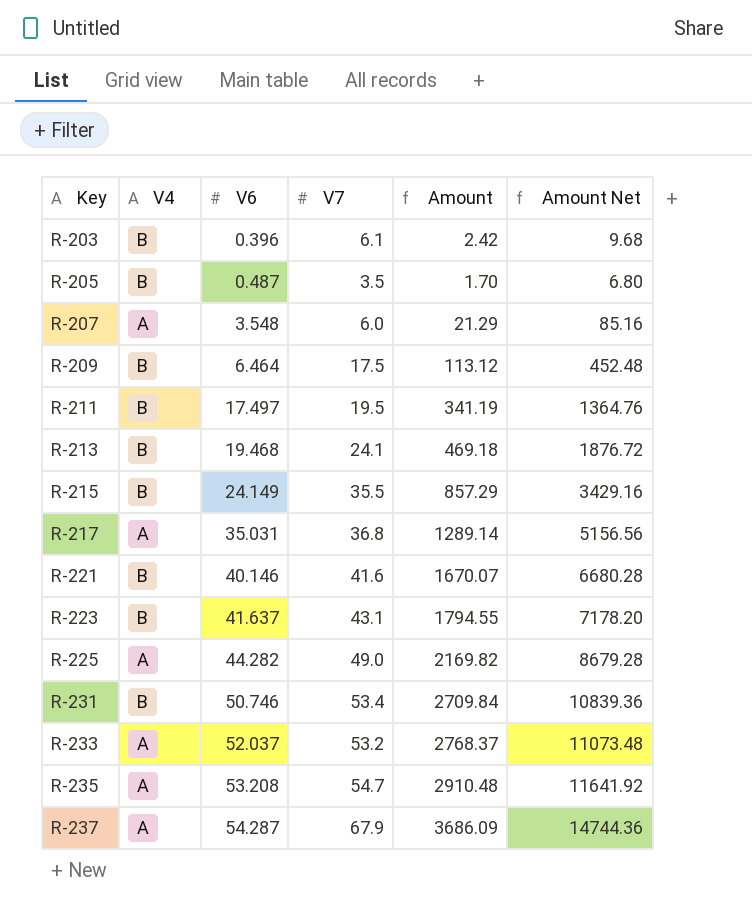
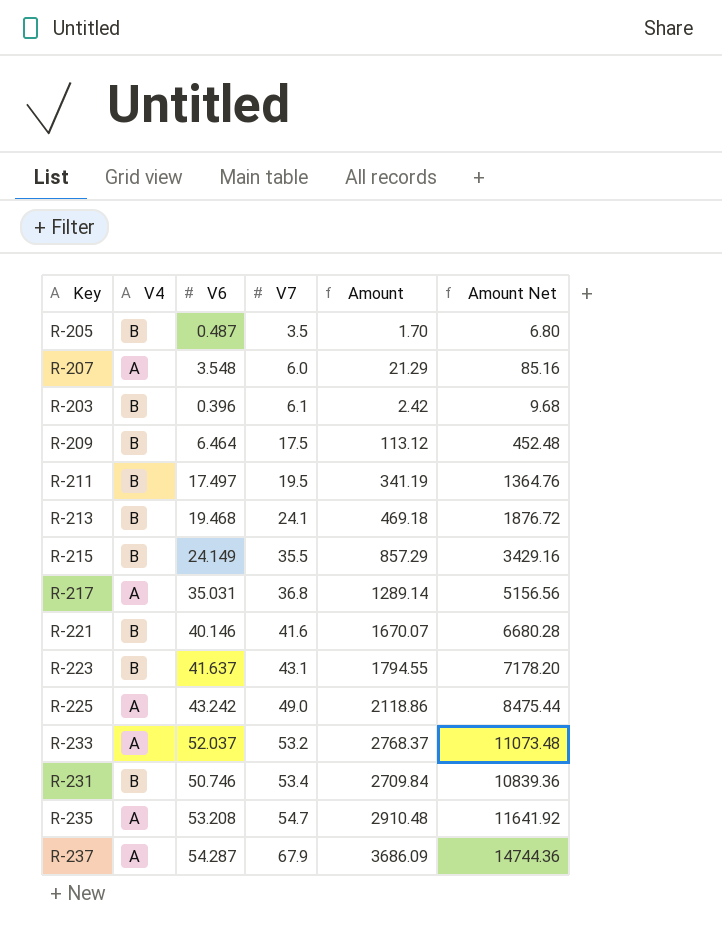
row order: Key ascending -> V7 ascending
R-225 | V6: 44.282 -> 43.242
R-225 | Amount: 2169.82 -> 2118.86
R-225 | Amount Net: 8679.28 -> 8475.44

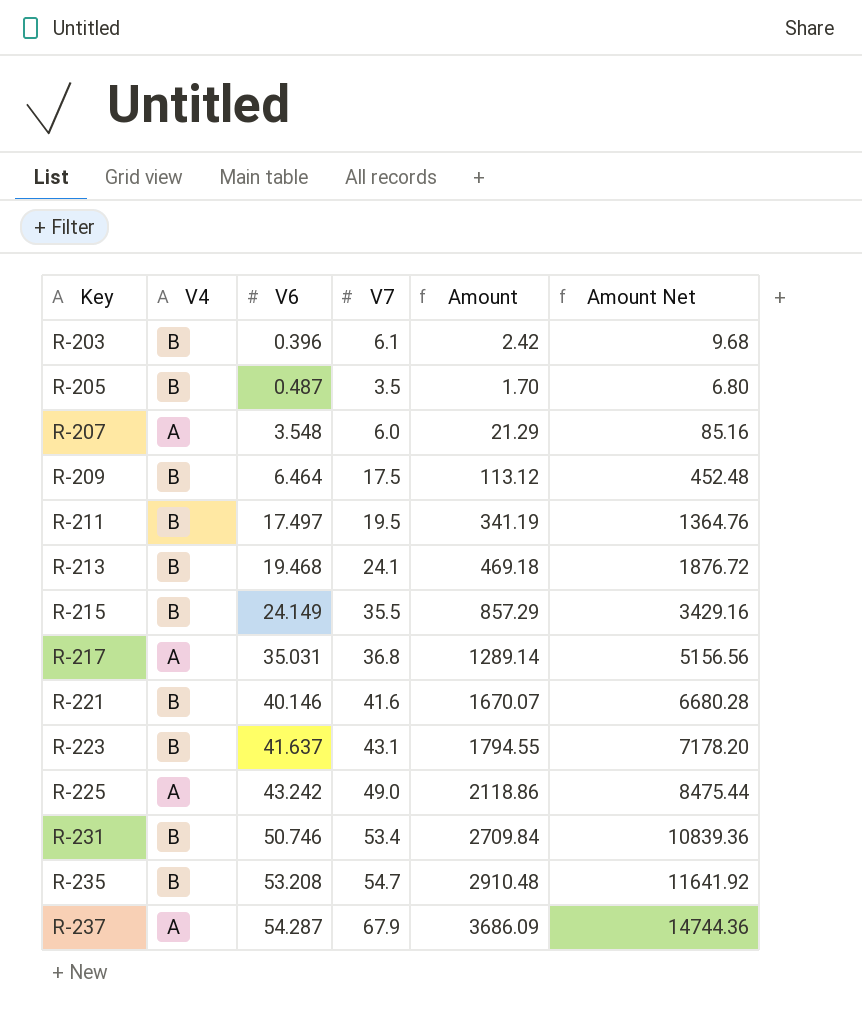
row order: V7 ascending -> Key ascending
row R-233: A | 52.037 | 53.2 | 2768.37 | 11073.48 -> none
R-235 | V4: A -> B

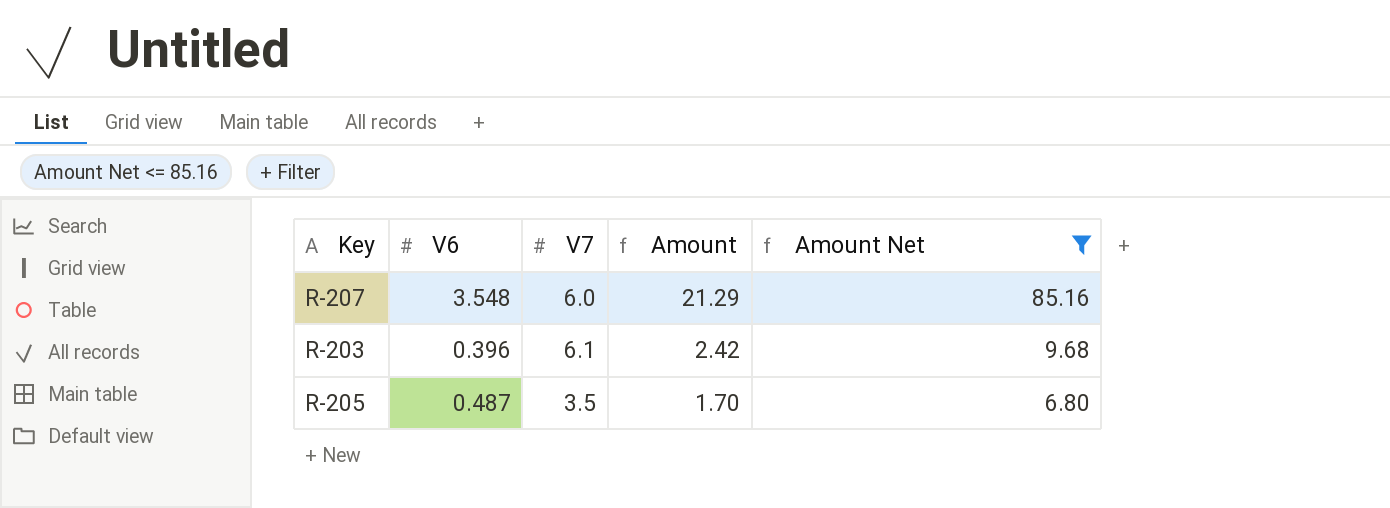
filter: none -> Amount Net <= 85.16
row order: Key ascending -> Amount descending
column V4 | position: 2 -> none

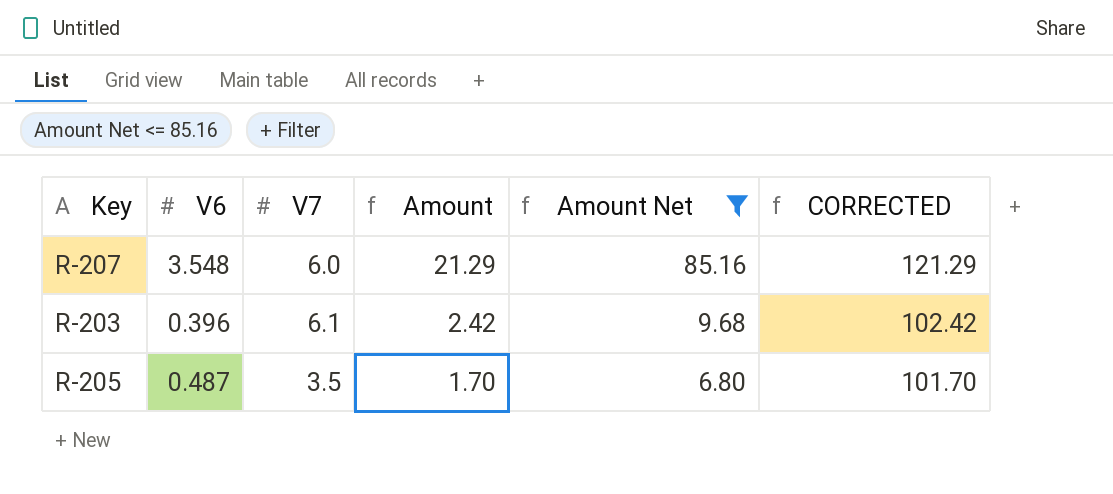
column CORRECTED | formula: none -> [Amount] + 100

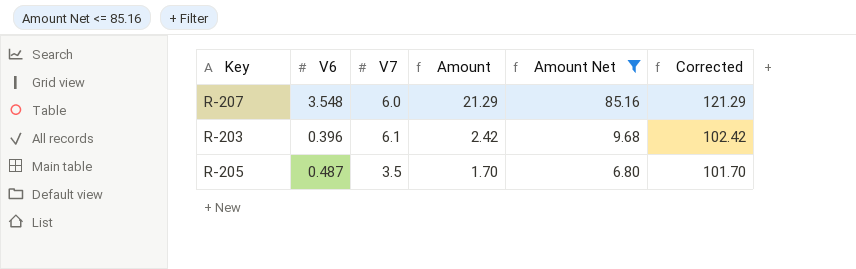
column name: CORRECTED -> Corrected

